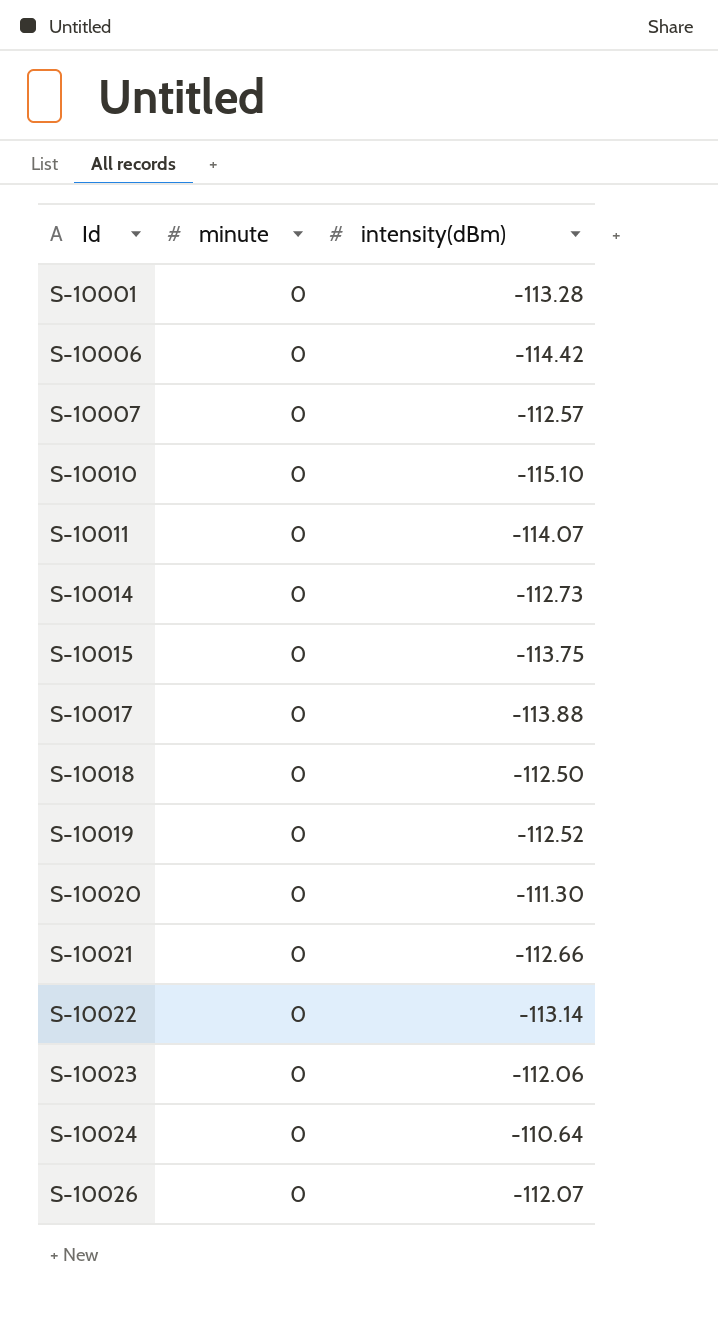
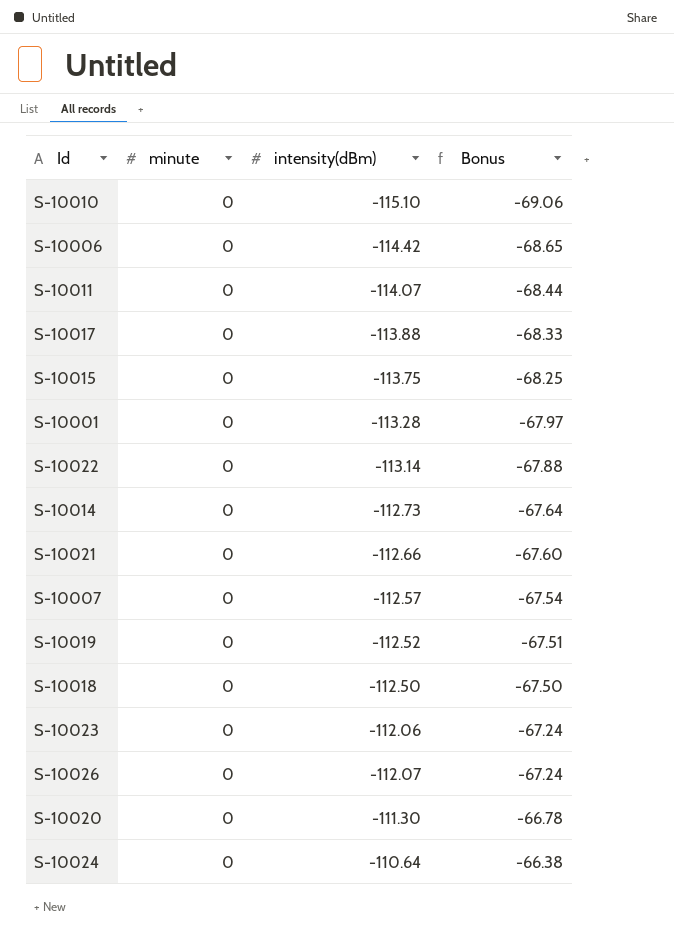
row order: Id ascending -> Bonus ascending
column Bonus | formula: none -> [intensity(dBm)] * 0.6

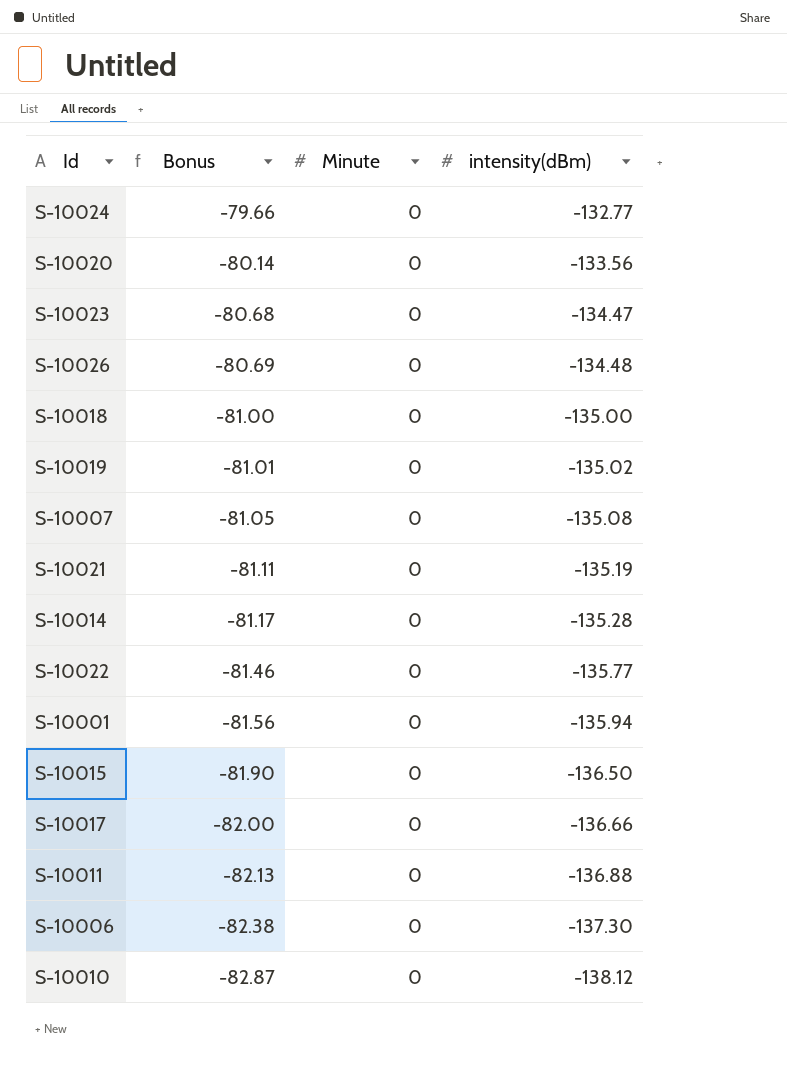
row order: Bonus ascending -> Bonus descending
column Bonus | position: 4 -> 2
column name: minute -> Minute
S-10024 | Bonus: -66.38 -> -79.66
S-10024 | intensity(dBm): -110.64 -> -132.77
S-10020 | Bonus: -66.78 -> -80.14
S-10020 | intensity(dBm): -111.30 -> -133.56
S-10023 | Bonus: -67.24 -> -80.68
S-10023 | intensity(dBm): -112.06 -> -134.47
S-10026 | Bonus: -67.24 -> -80.69
S-10026 | intensity(dBm): -112.07 -> -134.48
S-10018 | Bonus: -67.50 -> -81.00
S-10018 | intensity(dBm): -112.50 -> -135.00
S-10019 | Bonus: -67.51 -> -81.01
S-10019 | intensity(dBm): -112.52 -> -135.02
S-10007 | Bonus: -67.54 -> -81.05
S-10007 | intensity(dBm): -112.57 -> -135.08
S-10021 | Bonus: -67.60 -> -81.11
S-10021 | intensity(dBm): -112.66 -> -135.19
S-10014 | Bonus: -67.64 -> -81.17
S-10014 | intensity(dBm): -112.73 -> -135.28
S-10022 | Bonus: -67.88 -> -81.46
S-10022 | intensity(dBm): -113.14 -> -135.77
S-10001 | Bonus: -67.97 -> -81.56
S-10001 | intensity(dBm): -113.28 -> -135.94
S-10015 | Bonus: -68.25 -> -81.90
S-10015 | intensity(dBm): -113.75 -> -136.50
S-10017 | Bonus: -68.33 -> -82.00
S-10017 | intensity(dBm): -113.88 -> -136.66
S-10011 | Bonus: -68.44 -> -82.13
S-10011 | intensity(dBm): -114.07 -> -136.88
S-10006 | Bonus: -68.65 -> -82.38
S-10006 | intensity(dBm): -114.42 -> -137.30
S-10010 | Bonus: -69.06 -> -82.87
S-10010 | intensity(dBm): -115.10 -> -138.12

